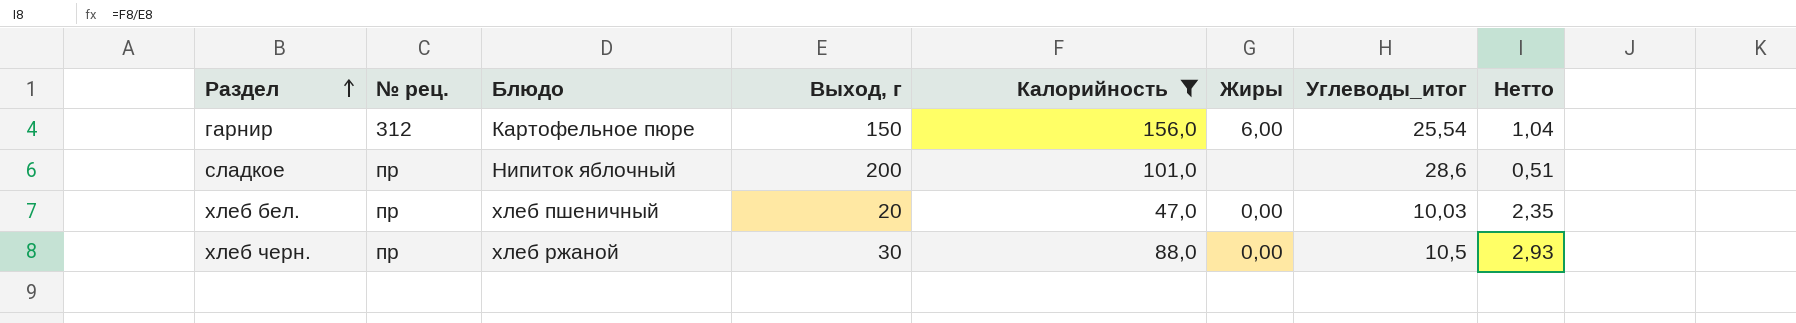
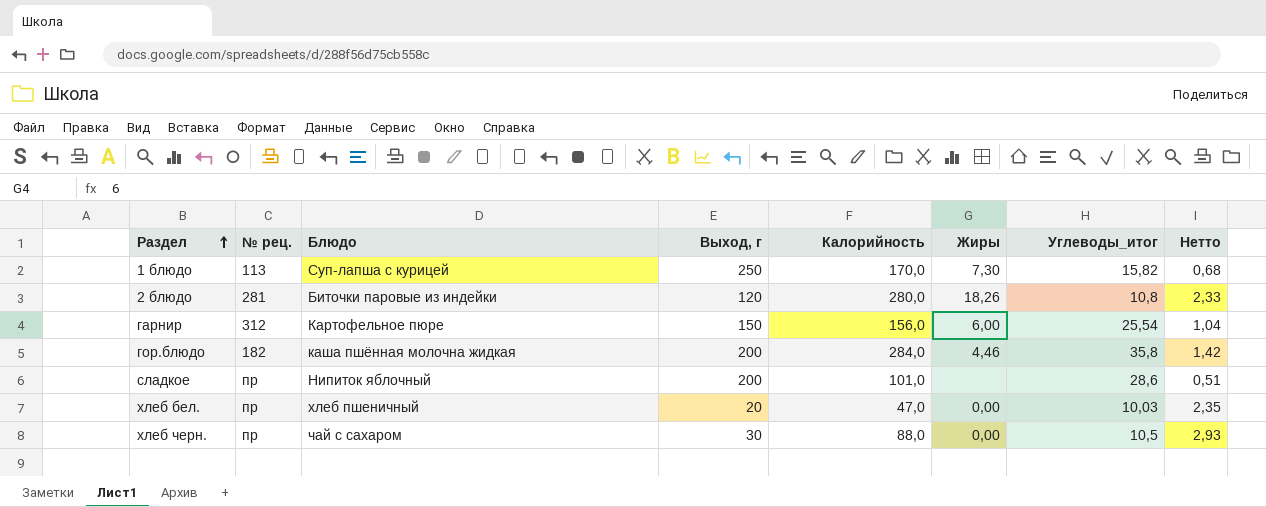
filter: Калорийность <= 156,0 -> none
хлеб черн. | Блюдо: хлеб ржаной -> чай с сахаром

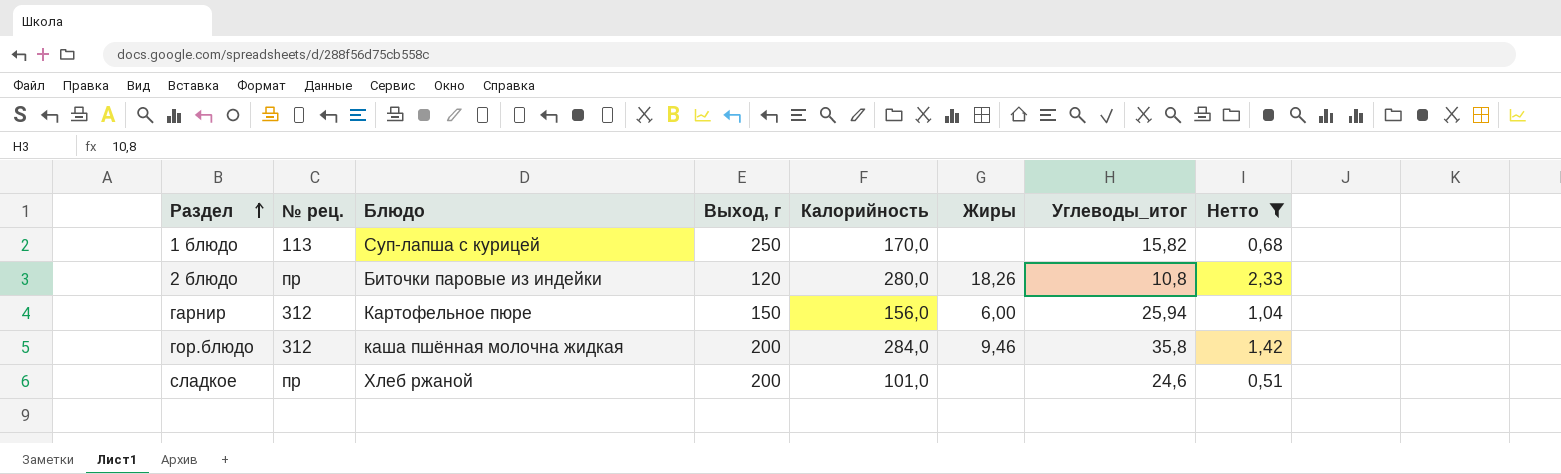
filter: none -> Нетто <= 2,33
1 блюдо | Жиры: 7,30 -> none
2 блюдо | № рец.: 281 -> пр
гарнир | Углеводы_итог: 25,54 -> 25,94
гор.блюдо | № рец.: 182 -> 312
гор.блюдо | Жиры: 4,46 -> 9,46
сладкое | Блюдо: Нипиток яблочный -> Хлеб ржаной
сладкое | Углеводы_итог: 28,6 -> 24,6

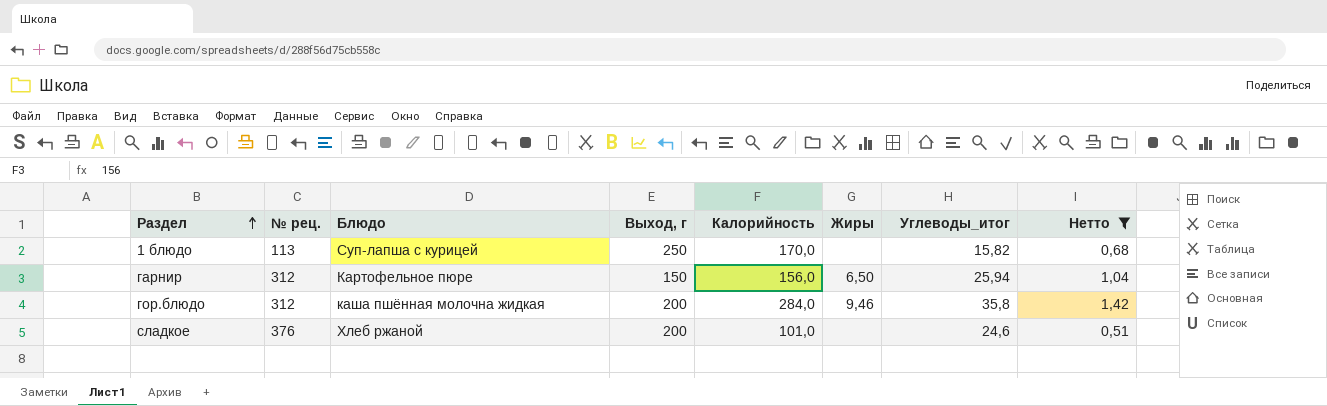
row 2 блюдо: пр | Биточки паровые из индейки | 120 | 280,0 | 18,26 | 10,8 | 2,33 -> none
гарнир | Жиры: 6,00 -> 6,50
сладкое | № рец.: пр -> 376

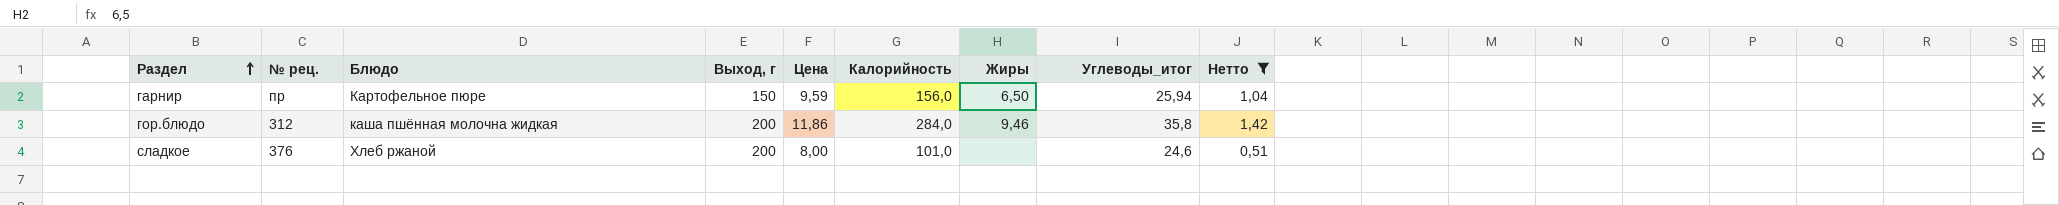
column Цена | position: none -> 5
row 1 блюдо: 113 | Суп-лапша с курицей | 250 | 170,0 | none | 15,82 | 0,68 -> none
гарнир | № рец.: 312 -> пр

